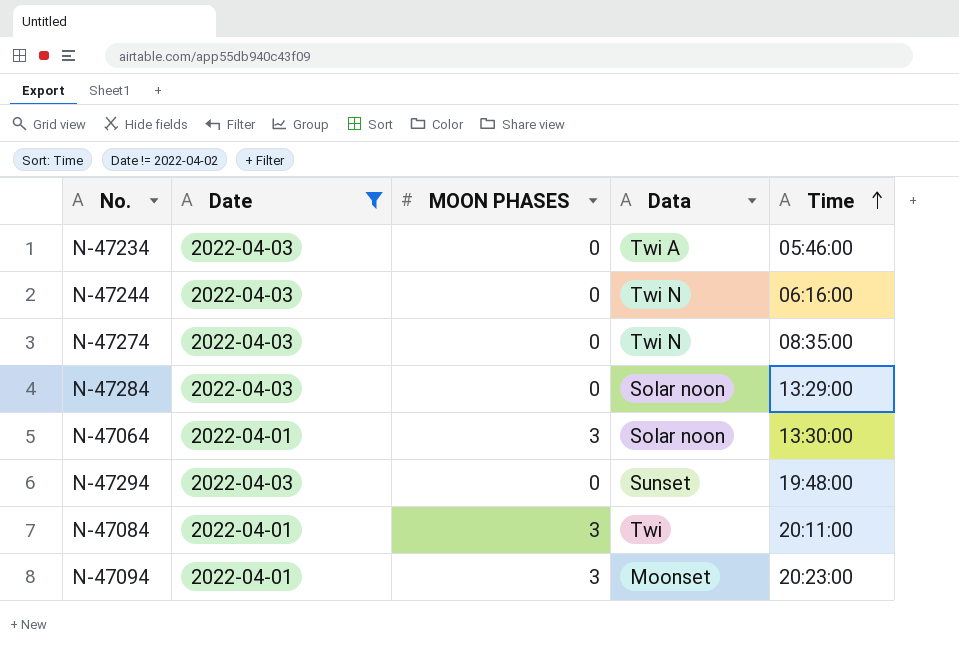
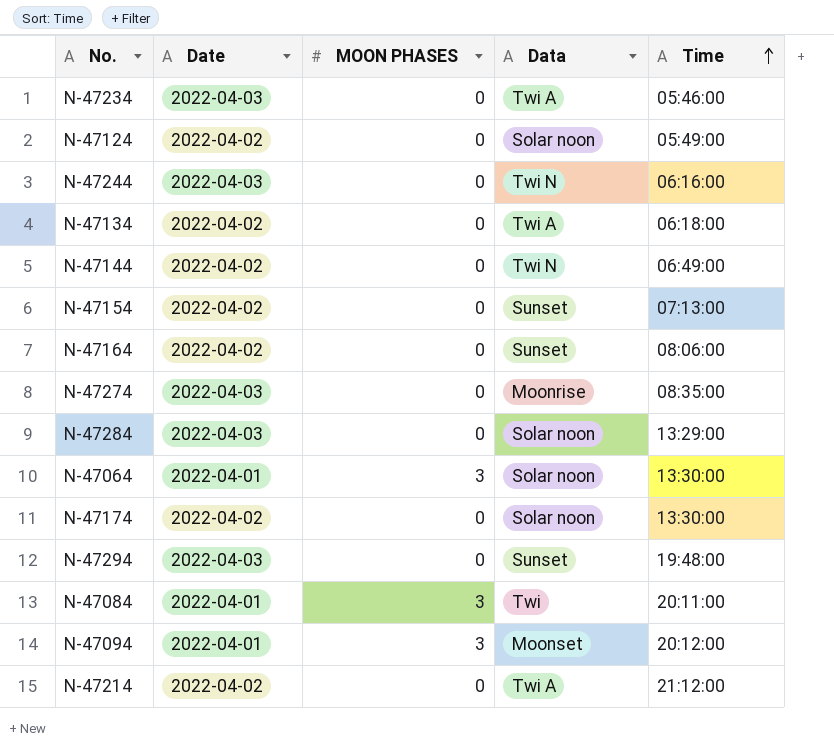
filter: Date != 2022-04-02 -> none
N-47274 | Data: Twi N -> Moonrise
N-47094 | Time: 20:23:00 -> 20:12:00

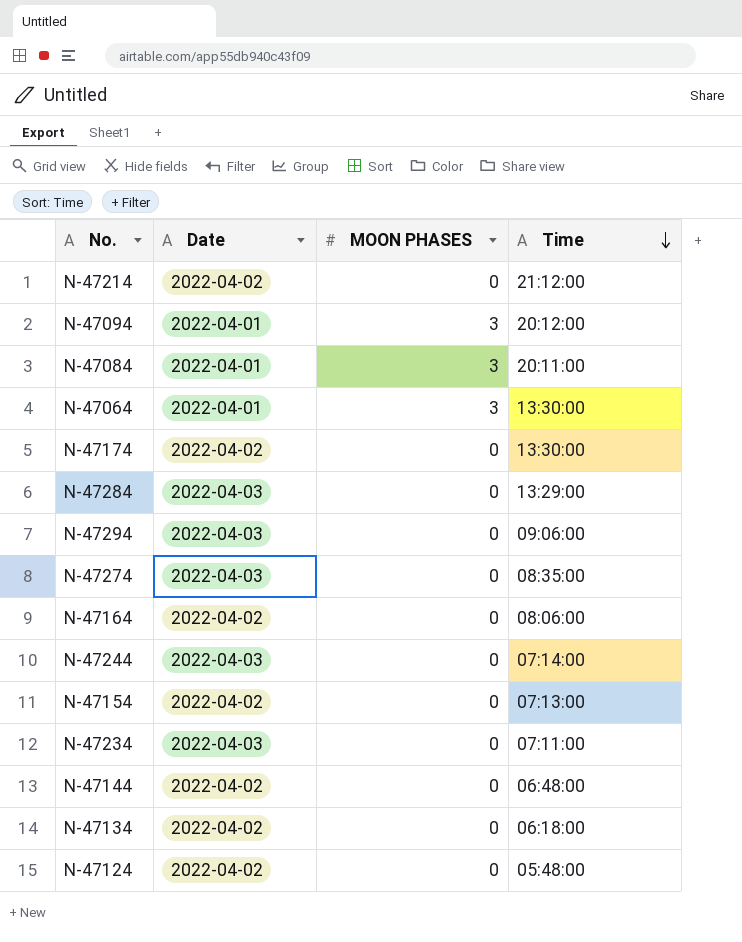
row order: Time ascending -> Time descending
column Data | position: 4 -> none
N-47294 | Time: 19:48:00 -> 09:06:00
N-47244 | Time: 06:16:00 -> 07:14:00
N-47234 | Time: 05:46:00 -> 07:11:00
N-47144 | Time: 06:49:00 -> 06:48:00
N-47124 | Time: 05:49:00 -> 05:48:00

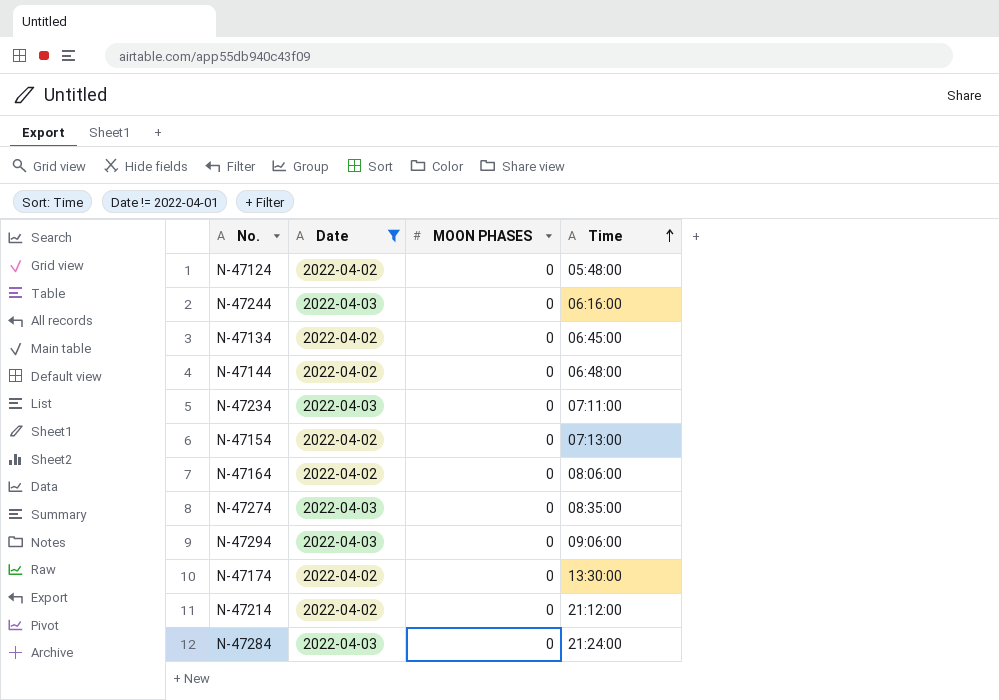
filter: none -> Date != 2022-04-01
row order: Time descending -> Time ascending
N-47244 | Time: 07:14:00 -> 06:16:00
N-47134 | Time: 06:18:00 -> 06:45:00
N-47284 | Time: 13:29:00 -> 21:24:00

